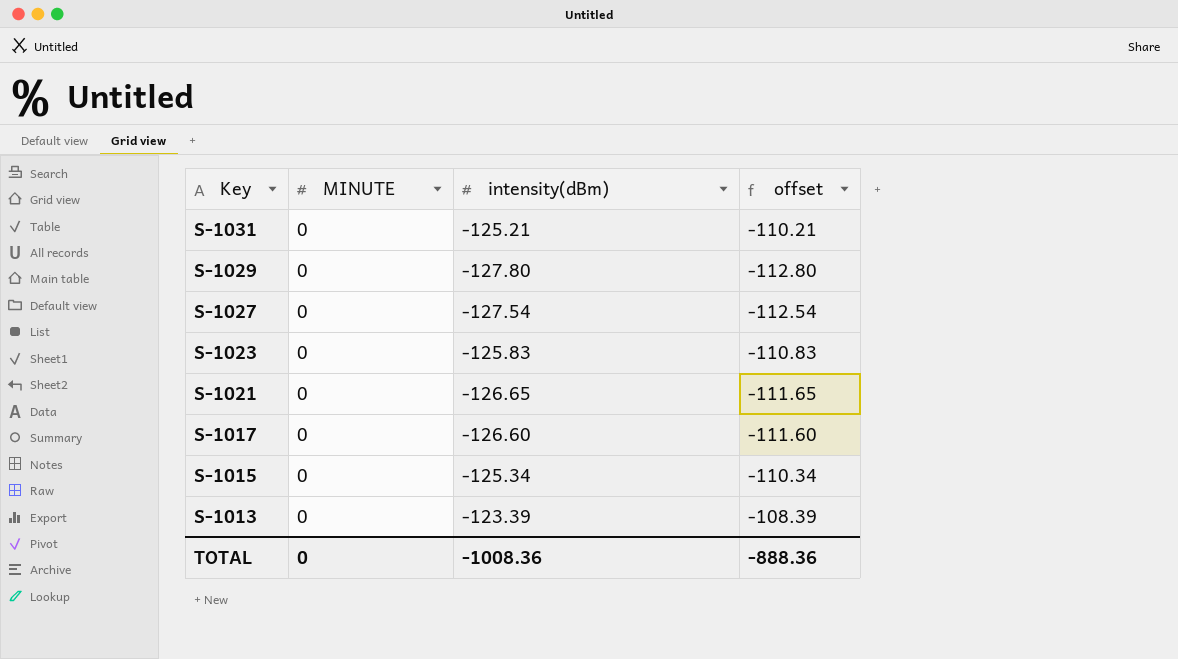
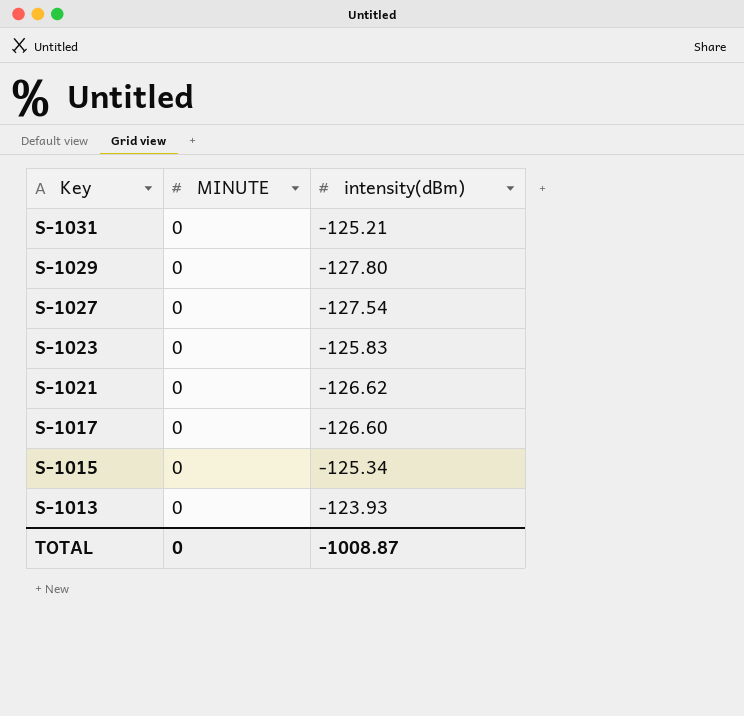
column offset | formula: [intensity(dBm)] + 15 -> none
S-1021 | intensity(dBm): -126.65 -> -126.62
S-1013 | intensity(dBm): -123.39 -> -123.93
TOTAL | intensity(dBm): -1008.36 -> -1008.87

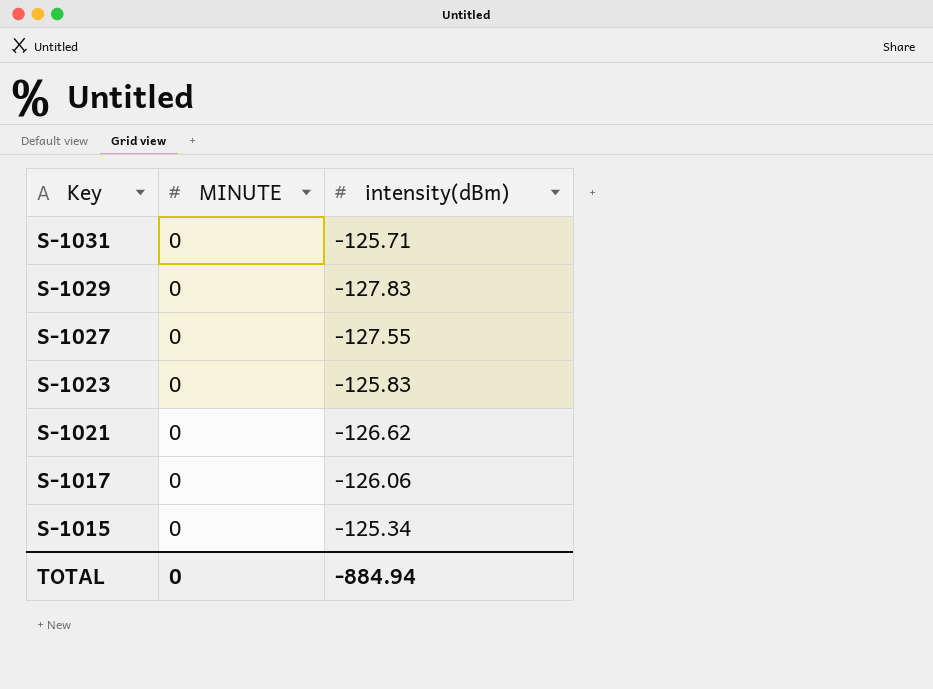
row S-1013: 0 | -123.93 -> none
S-1031 | intensity(dBm): -125.21 -> -125.71
S-1029 | intensity(dBm): -127.80 -> -127.83
S-1027 | intensity(dBm): -127.54 -> -127.55
S-1017 | intensity(dBm): -126.60 -> -126.06
TOTAL | intensity(dBm): -1008.87 -> -884.94

